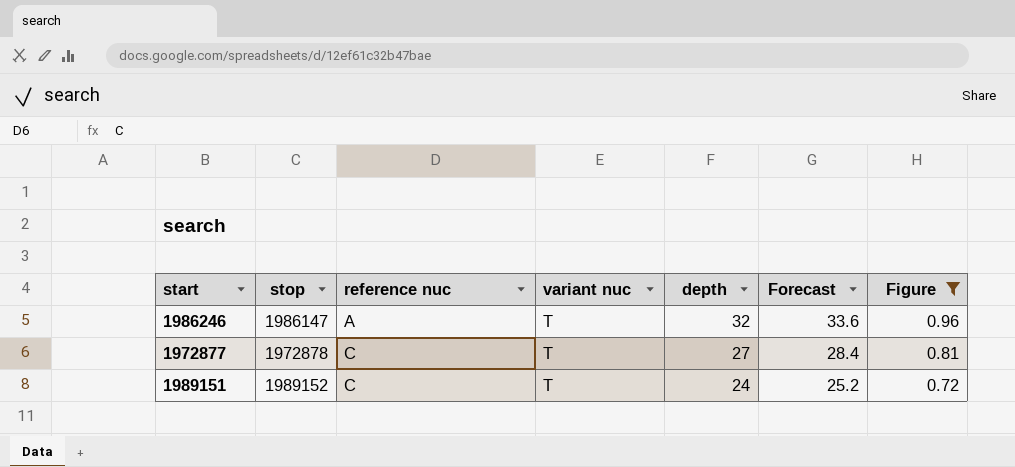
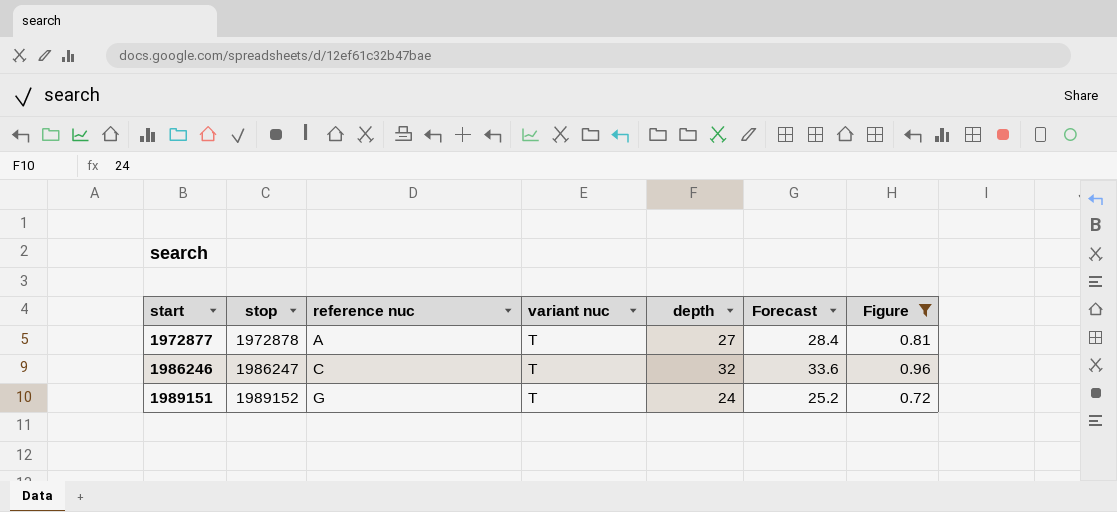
row order: reference nuc ascending -> start ascending
1972877 | reference nuc: C -> A
1986246 | stop: 1986147 -> 1986247
1986246 | reference nuc: A -> C
1989151 | reference nuc: C -> G

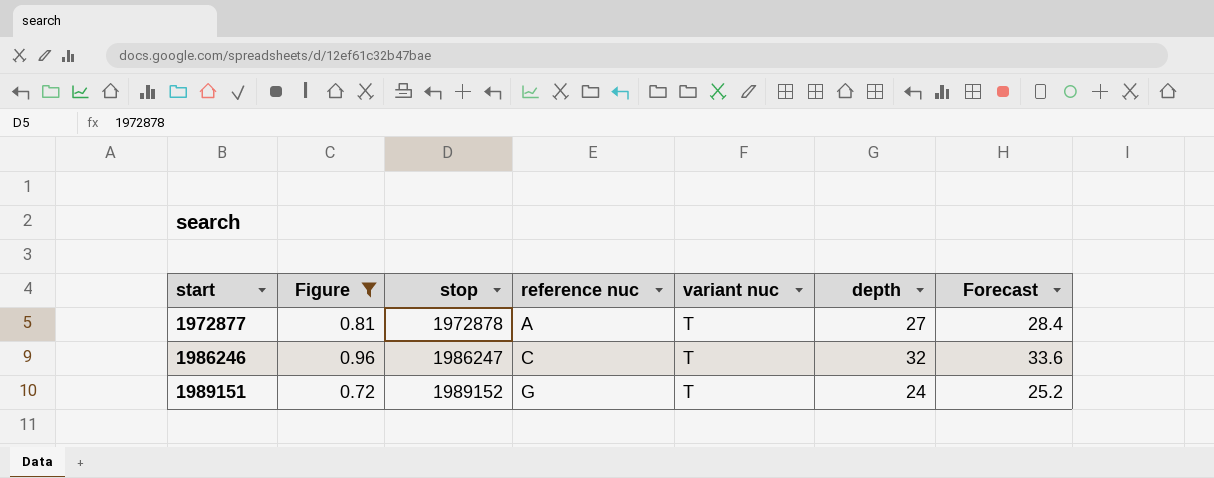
column Figure | position: 7 -> 2

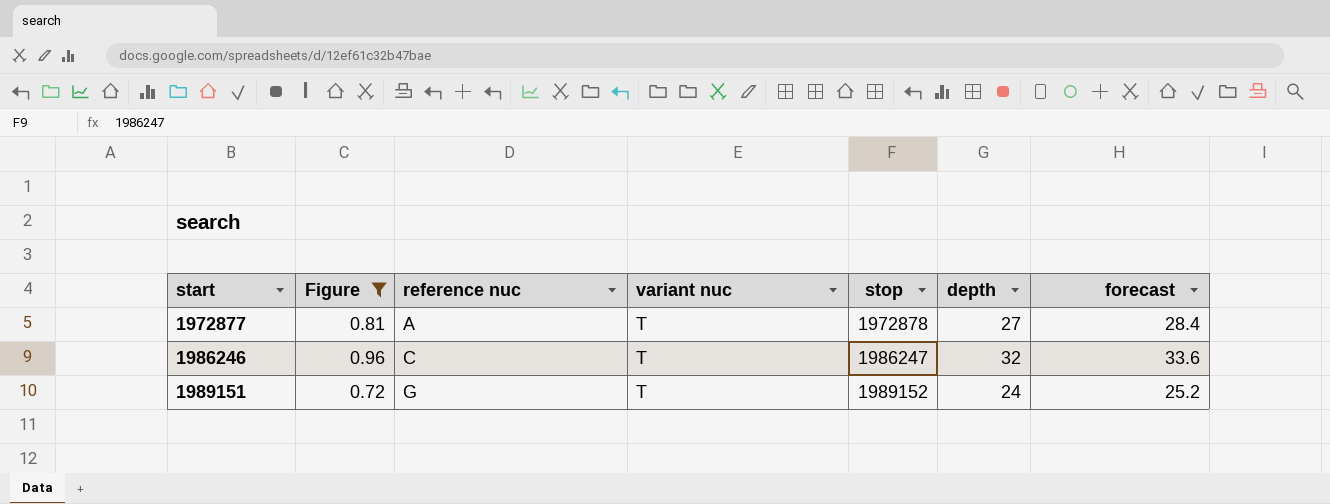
column stop | position: 3 -> 5
column name: Forecast -> forecast

